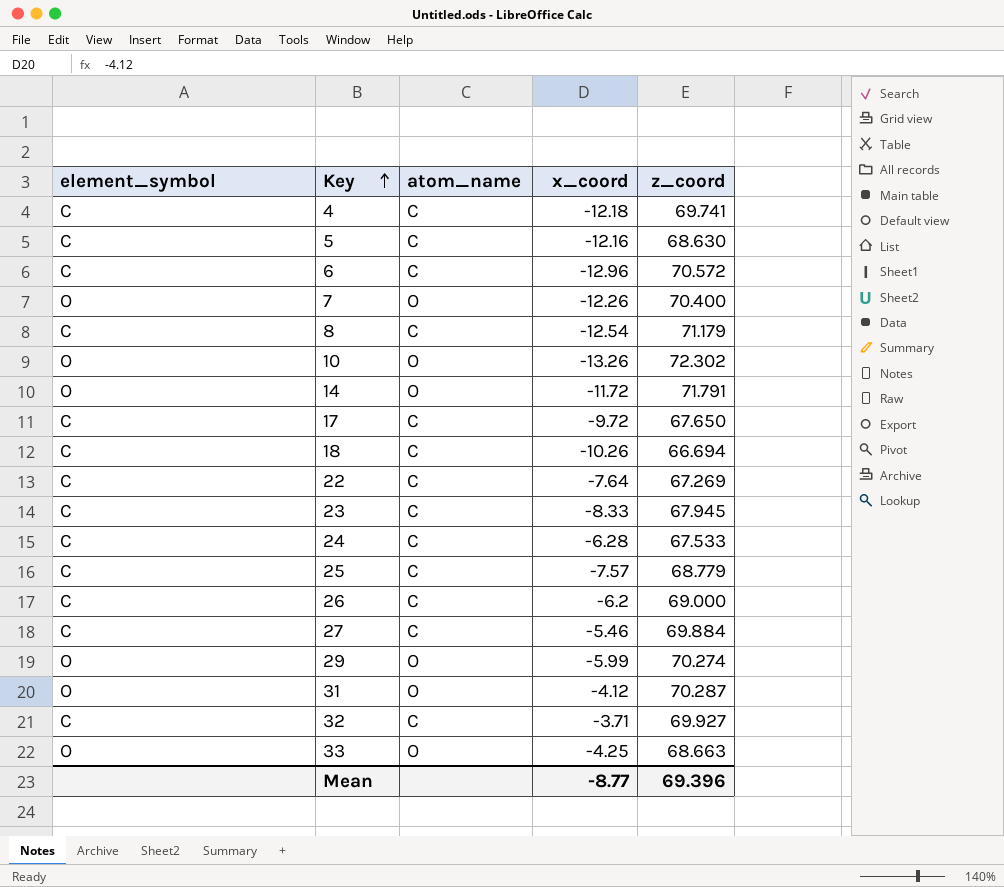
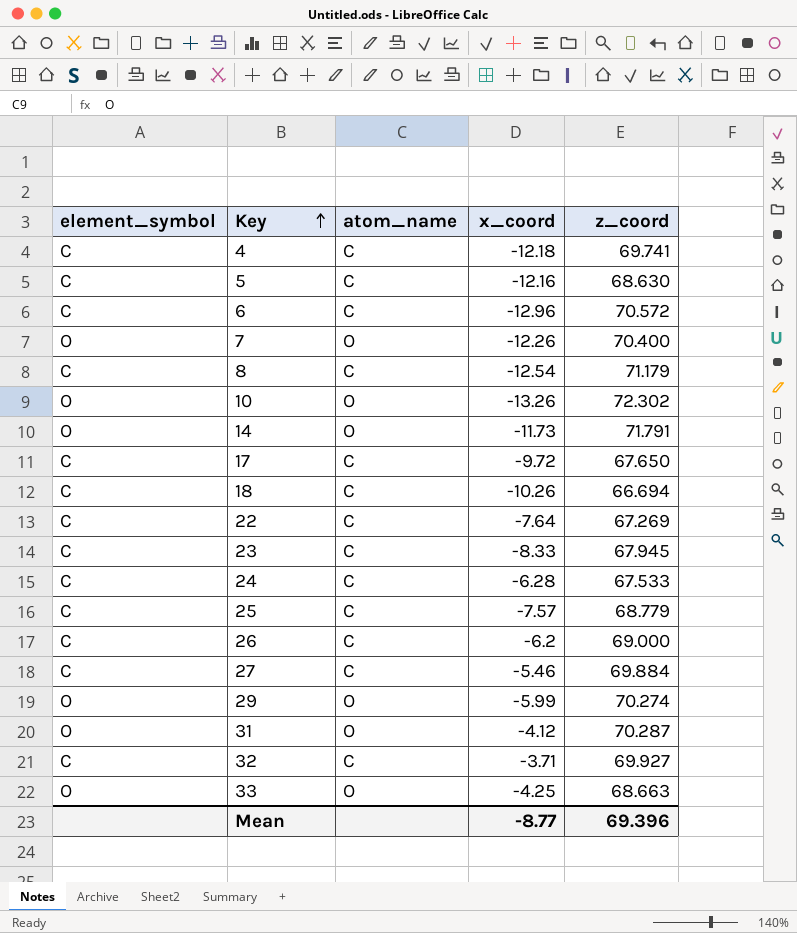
14 | x_coord: -11.72 -> -11.73

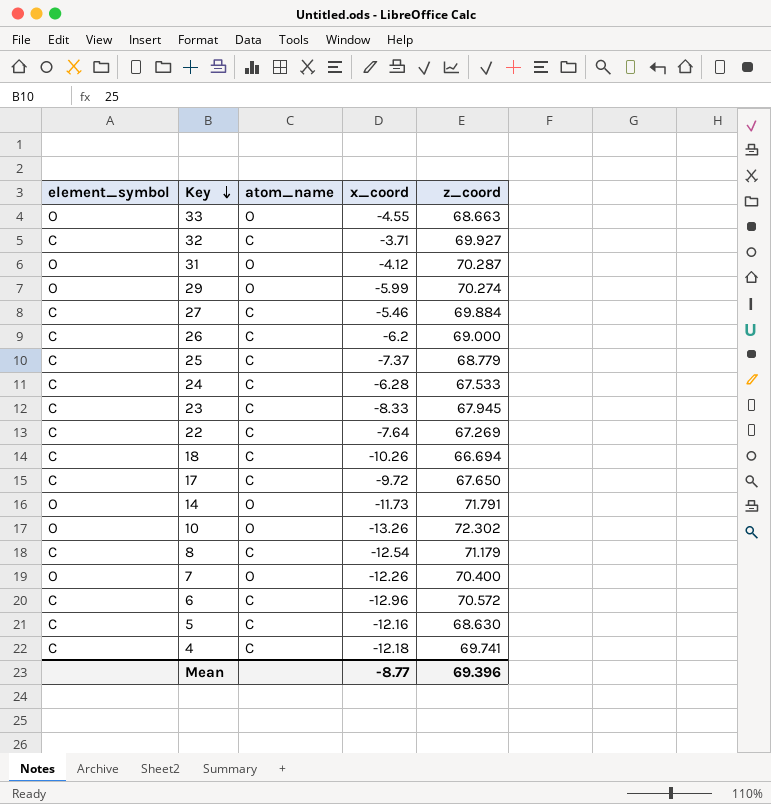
row order: Key ascending -> Key descending
33 | x_coord: -4.25 -> -4.55
25 | x_coord: -7.57 -> -7.37

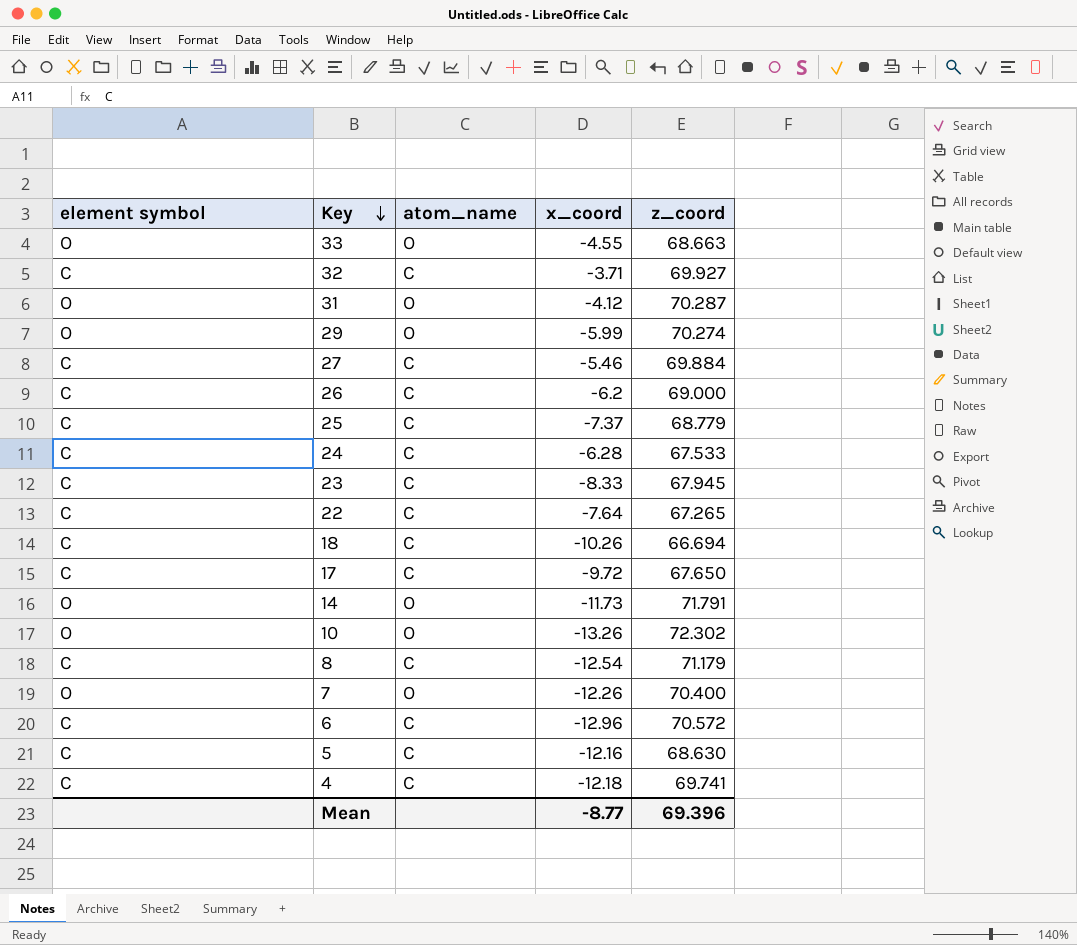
column name: element_symbol -> element symbol
22 | z_coord: 67.269 -> 67.265

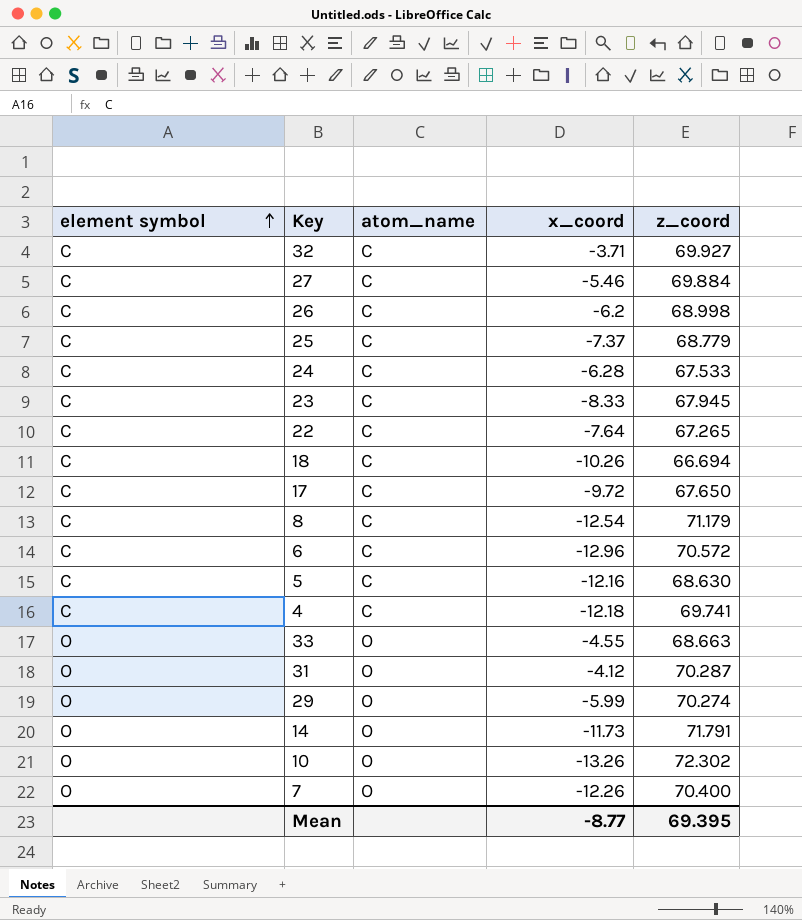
row order: Key descending -> element symbol ascending
26 | z_coord: 69.000 -> 68.998
Mean | z_coord: 69.396 -> 69.395

